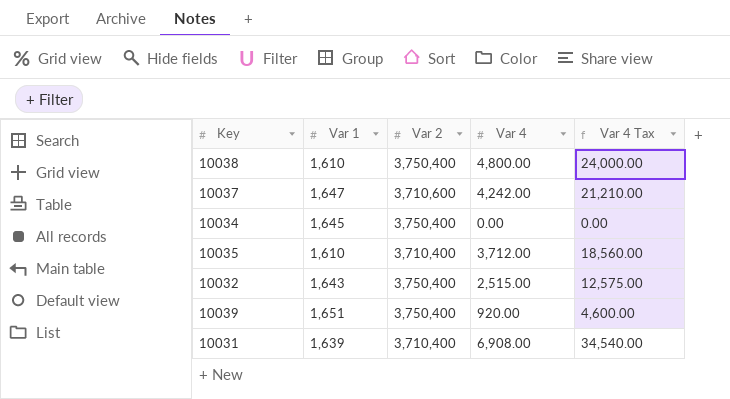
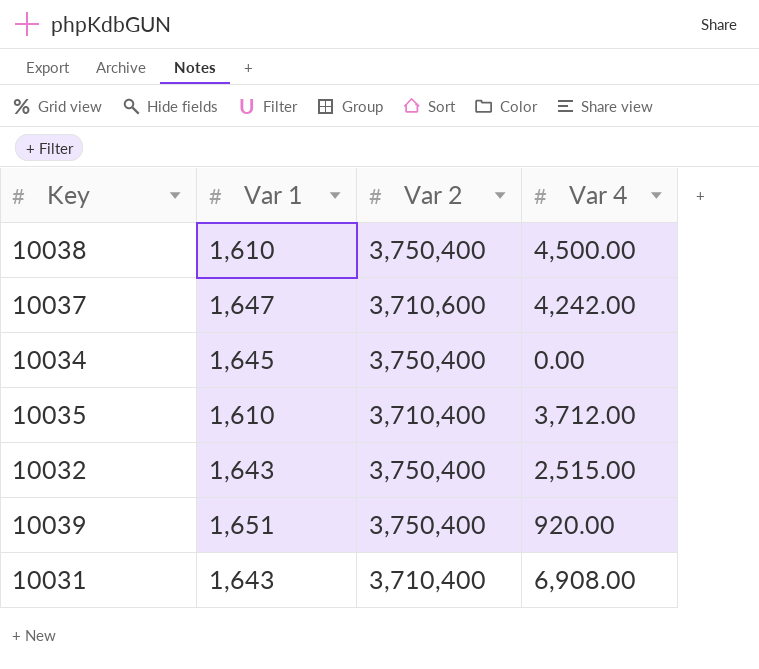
column Var 4 Tax | formula: [Var 4] * 5 -> none
10038 | Var 4: 4,800.00 -> 4,500.00
10031 | Var 1: 1,639 -> 1,643

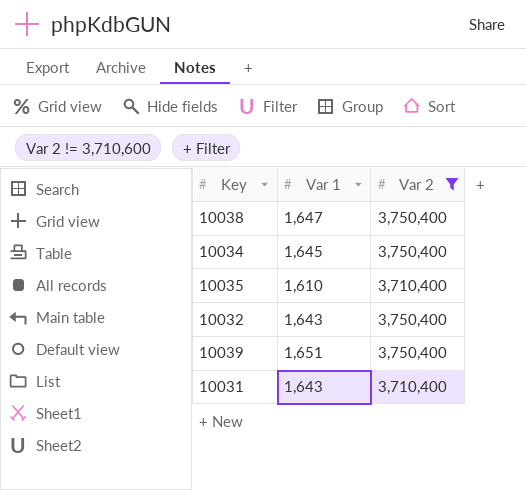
filter: none -> Var 2 != 3,710,600
column Var 4 | position: 4 -> none
10038 | Var 1: 1,610 -> 1,647

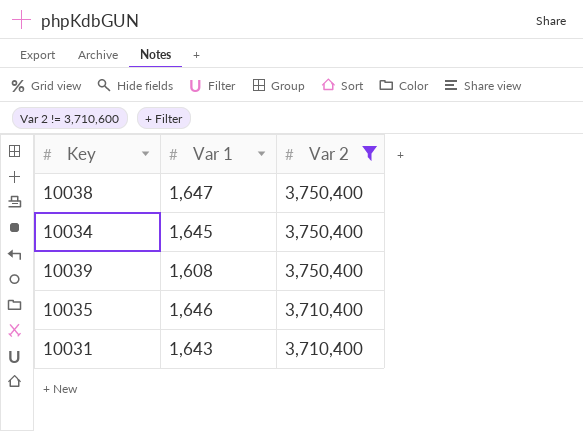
row order: none -> Var 2 descending
row 10032: 1,643 | 3,750,400 -> none
10039 | Var 1: 1,651 -> 1,608
10035 | Var 1: 1,610 -> 1,646

